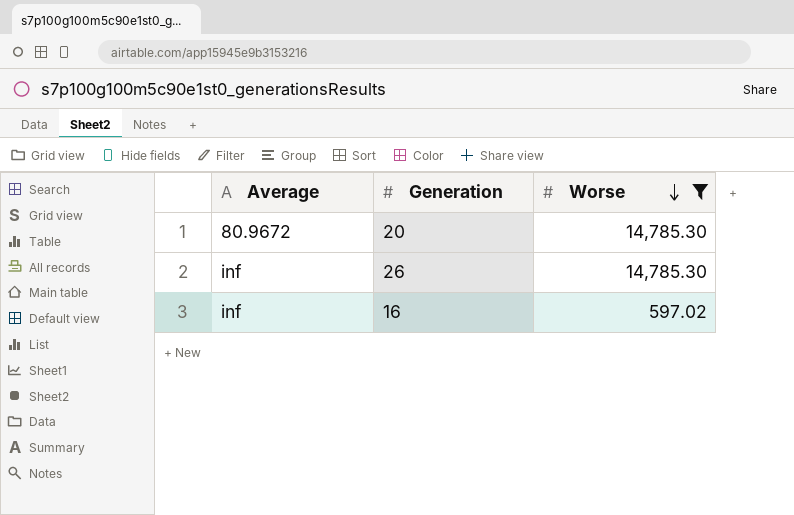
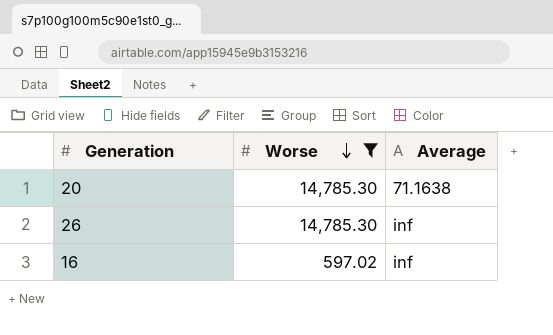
column Average | position: 1 -> 3
20 | Average: 80.9672 -> 71.1638

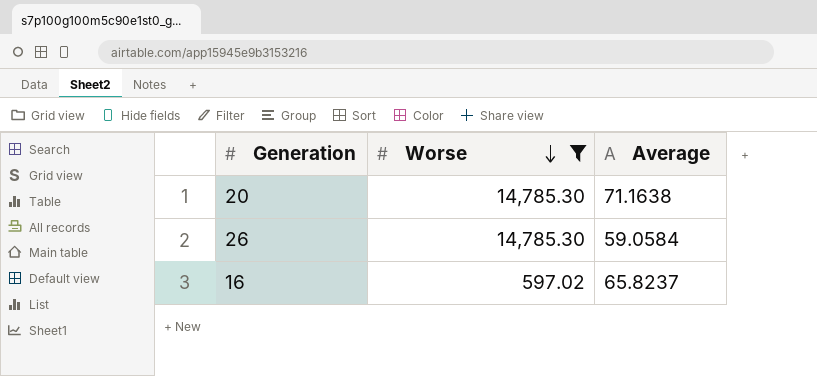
26 | Average: inf -> 59.0584
16 | Average: inf -> 65.8237

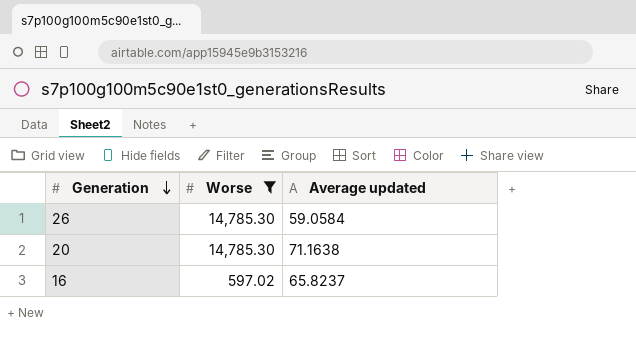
row order: Worse descending -> Generation descending
column name: Average -> Average updated

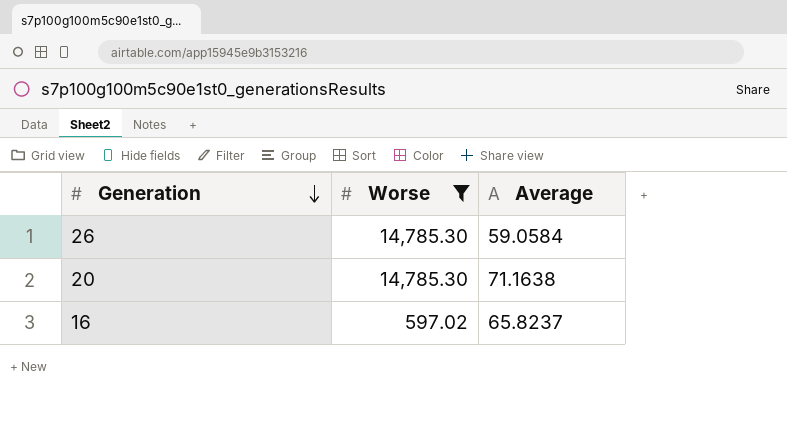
column name: Average updated -> Average

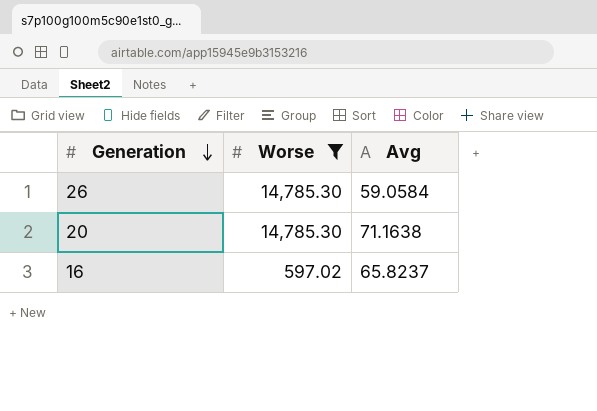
column name: Average -> Avg

